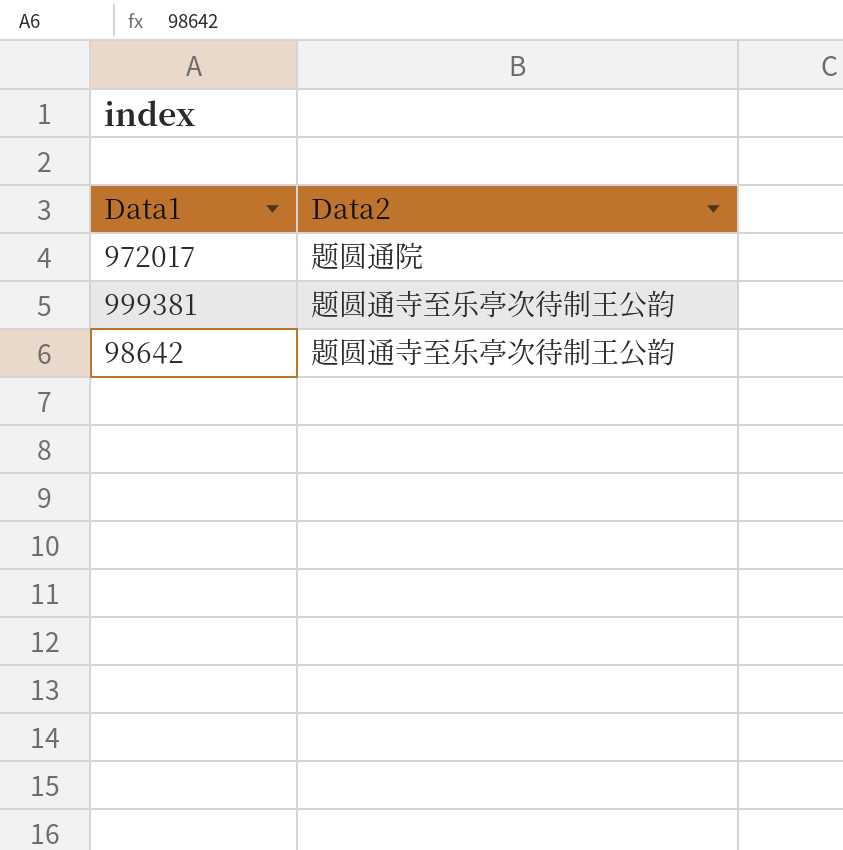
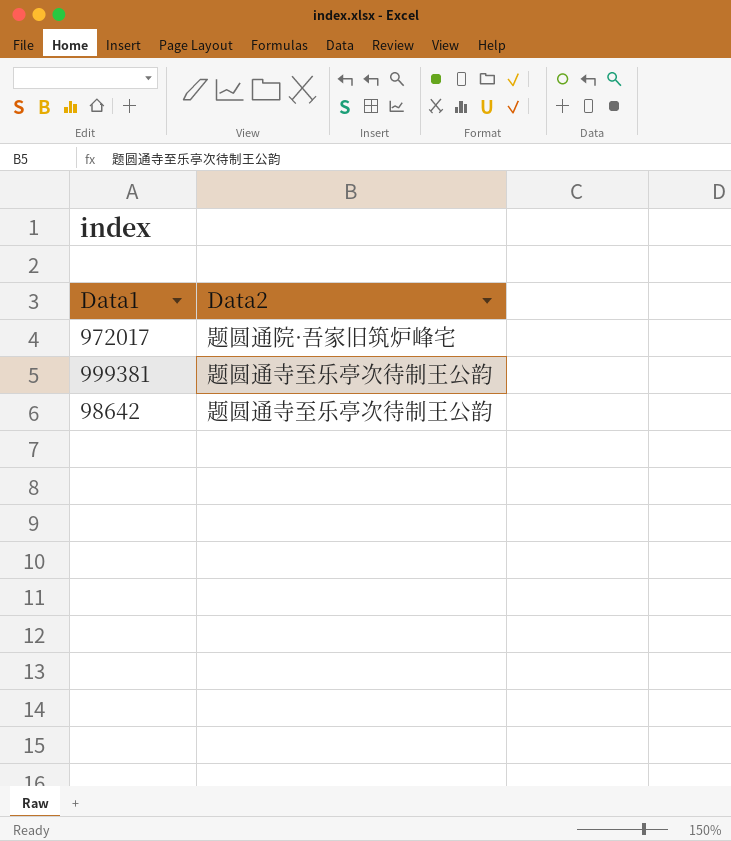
972017 | Data2: 题圆通院 -> 题圆通院·吾家旧筑炉峰宅

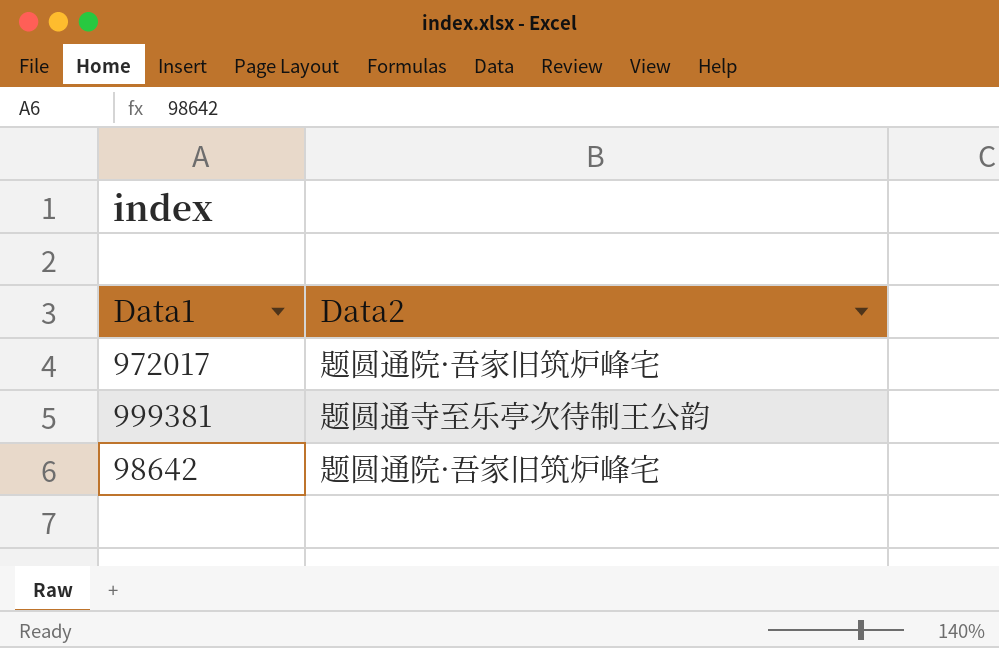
98642 | Data2: 题圆通寺至乐亭次待制王公韵 -> 题圆通院·吾家旧筑炉峰宅

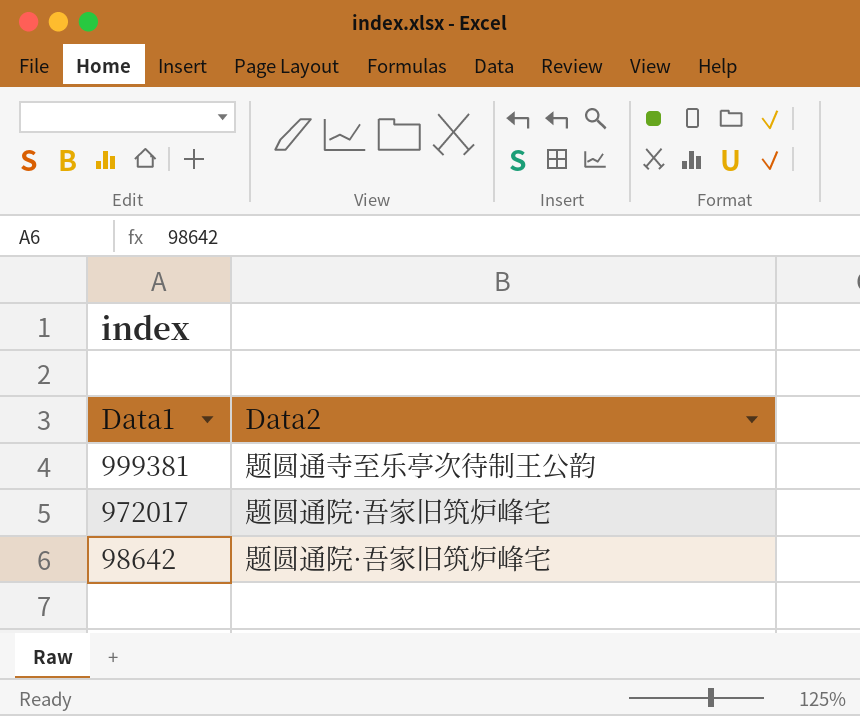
row order: none -> Data1 descending

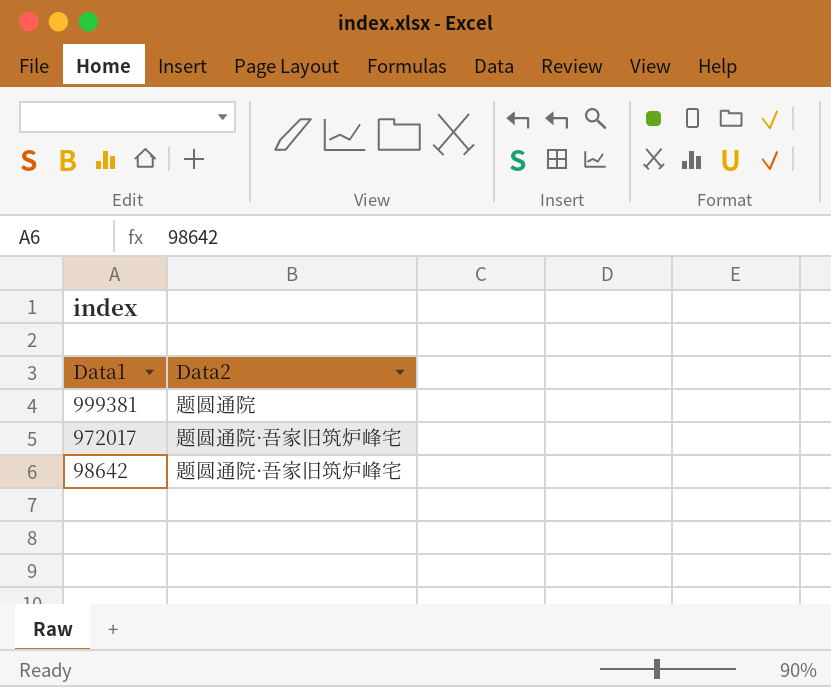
999381 | Data2: 题圆通寺至乐亭次待制王公韵 -> 题圆通院

